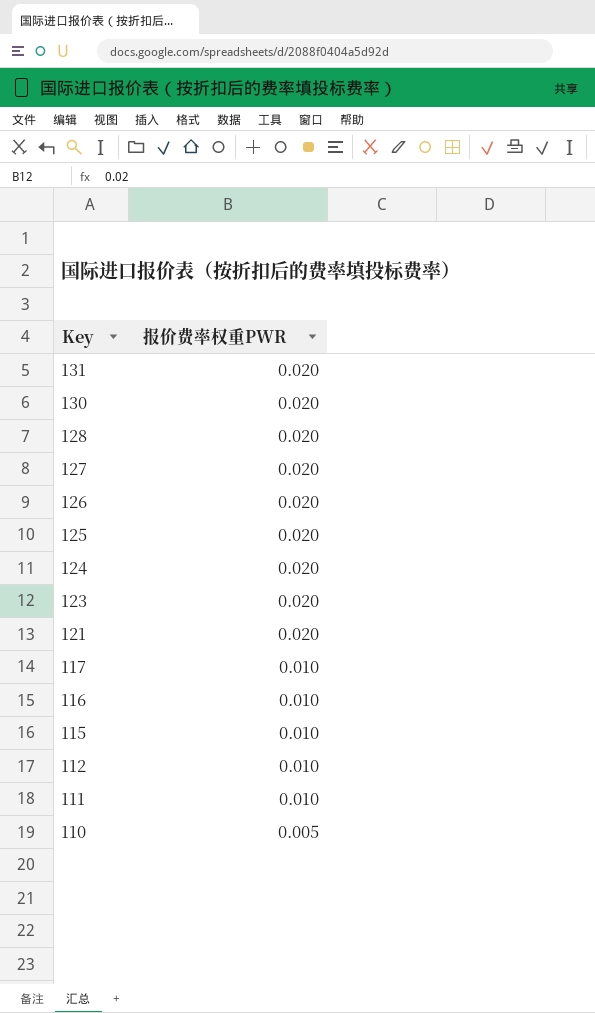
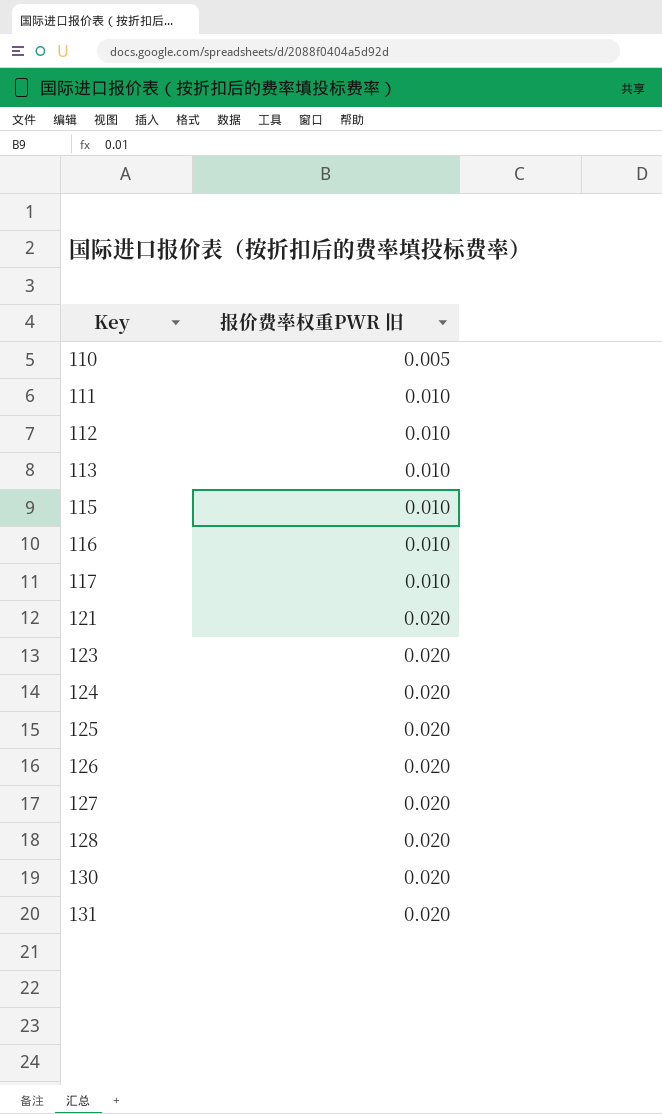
row order: Key descending -> Key ascending
column name: 报价费率权重PWR -> 报价费率权重PWR 旧
row 113: none -> 0.010

